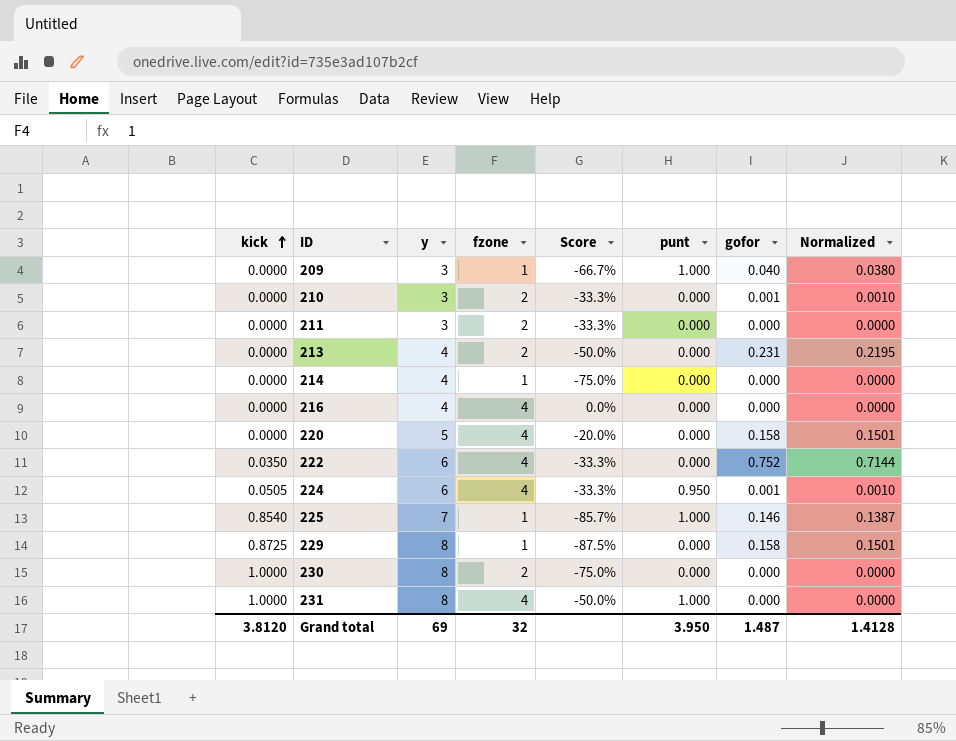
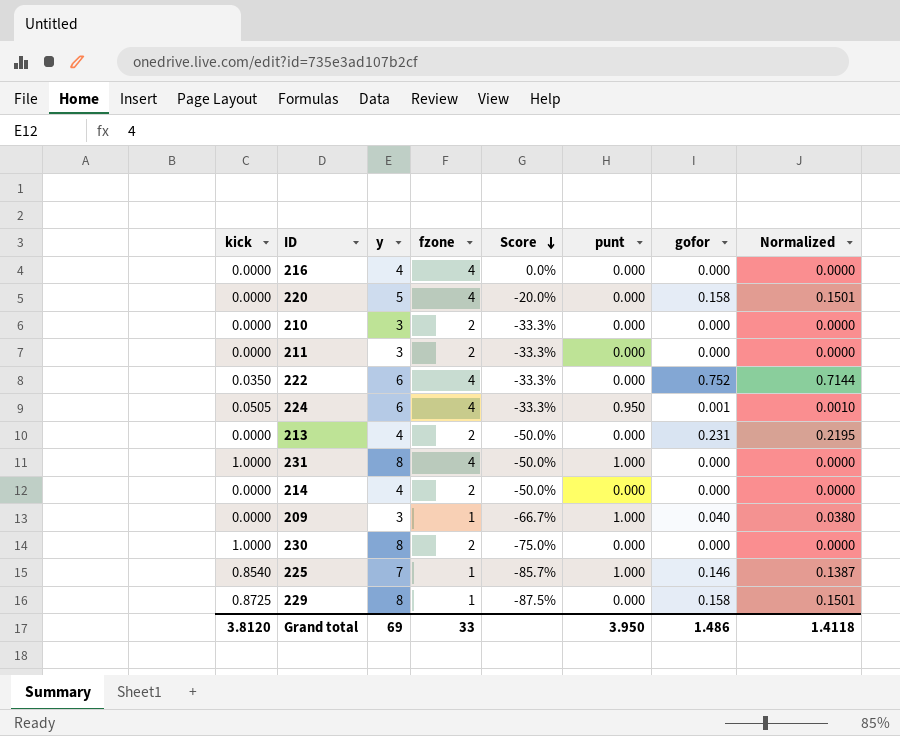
row order: kick ascending -> Score descending
210 | gofor: 0.001 -> 0.000
210 | Normalized: 0.0010 -> 0.0000
214 | fzone: 1 -> 2
214 | Score: -75.0% -> -50.0%
Grand total | fzone: 32 -> 33
Grand total | gofor: 1.487 -> 1.486
Grand total | Normalized: 1.4128 -> 1.4118

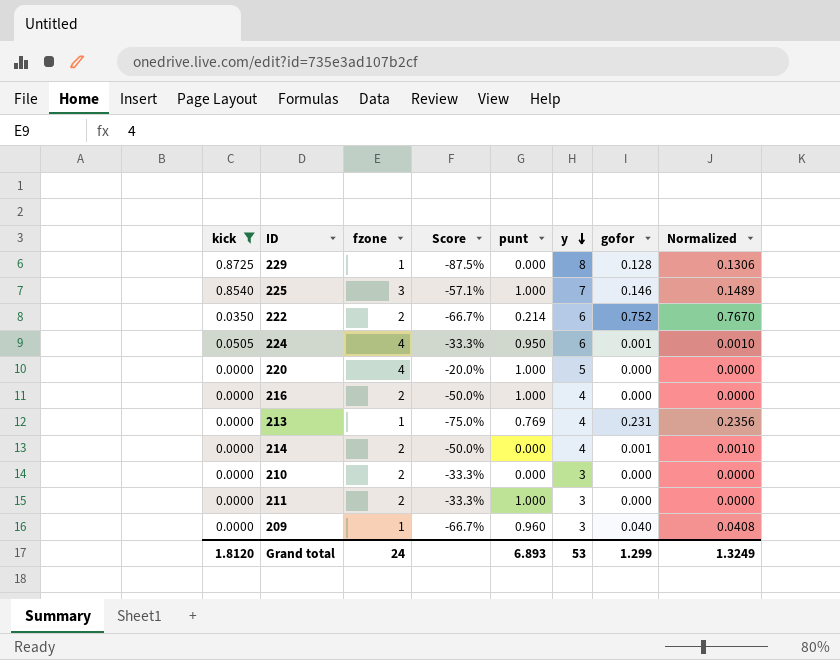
filter: none -> kick != 1.0000
row order: Score descending -> y descending
column y | position: 3 -> 6
column Normalized | formula: [gofor] * 0.95 -> [gofor] * 1.02
229 | gofor: 0.158 -> 0.128
225 | fzone: 1 -> 3
225 | Score: -85.7% -> -57.1%
222 | fzone: 4 -> 2
222 | Score: -33.3% -> -66.7%
222 | punt: 0.000 -> 0.214
220 | punt: 0.000 -> 1.000
220 | gofor: 0.158 -> 0.000
216 | fzone: 4 -> 2
216 | Score: 0.0% -> -50.0%
216 | punt: 0.000 -> 1.000
213 | fzone: 2 -> 1
213 | Score: -50.0% -> -75.0%
213 | punt: 0.000 -> 0.769
214 | gofor: 0.000 -> 0.001
211 | punt: 0.000 -> 1.000
209 | punt: 1.000 -> 0.960
Grand total | kick: 3.8120 -> 1.8120
Grand total | fzone: 33 -> 24
Grand total | punt: 3.950 -> 6.893
Grand total | y: 69 -> 53
Grand total | gofor: 1.486 -> 1.299
Grand total | Normalized: 1.4118 -> 1.3249

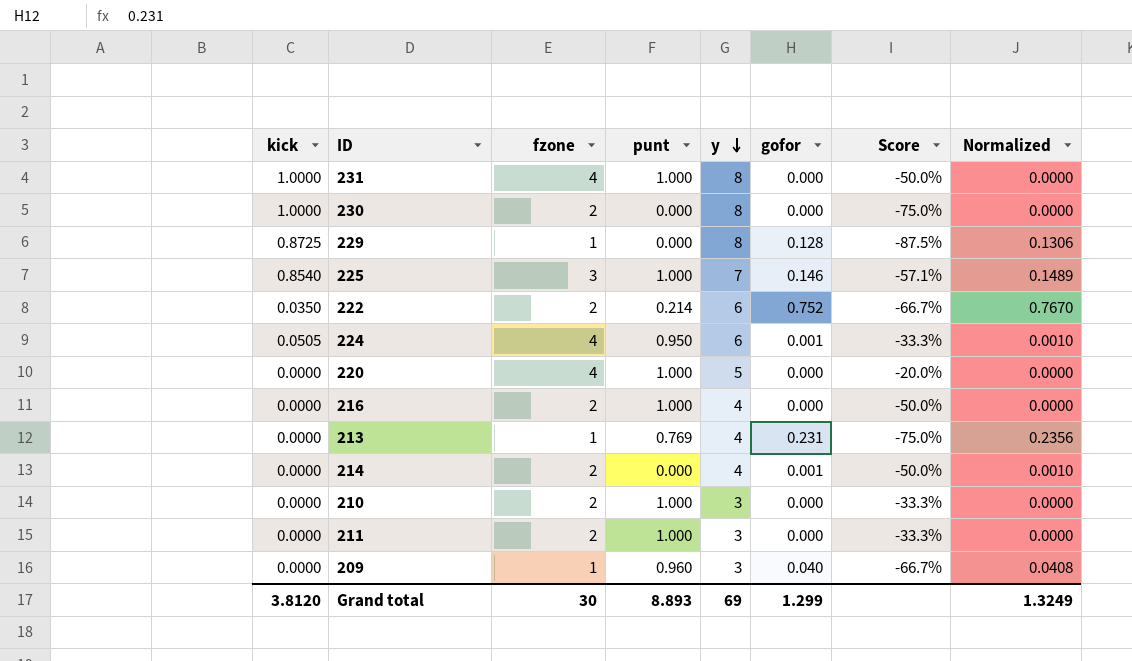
filter: kick != 1.0000 -> none
column Score | position: 4 -> 7
210 | punt: 0.000 -> 1.000
Grand total | kick: 1.8120 -> 3.8120
Grand total | fzone: 24 -> 30
Grand total | punt: 6.893 -> 8.893
Grand total | y: 53 -> 69

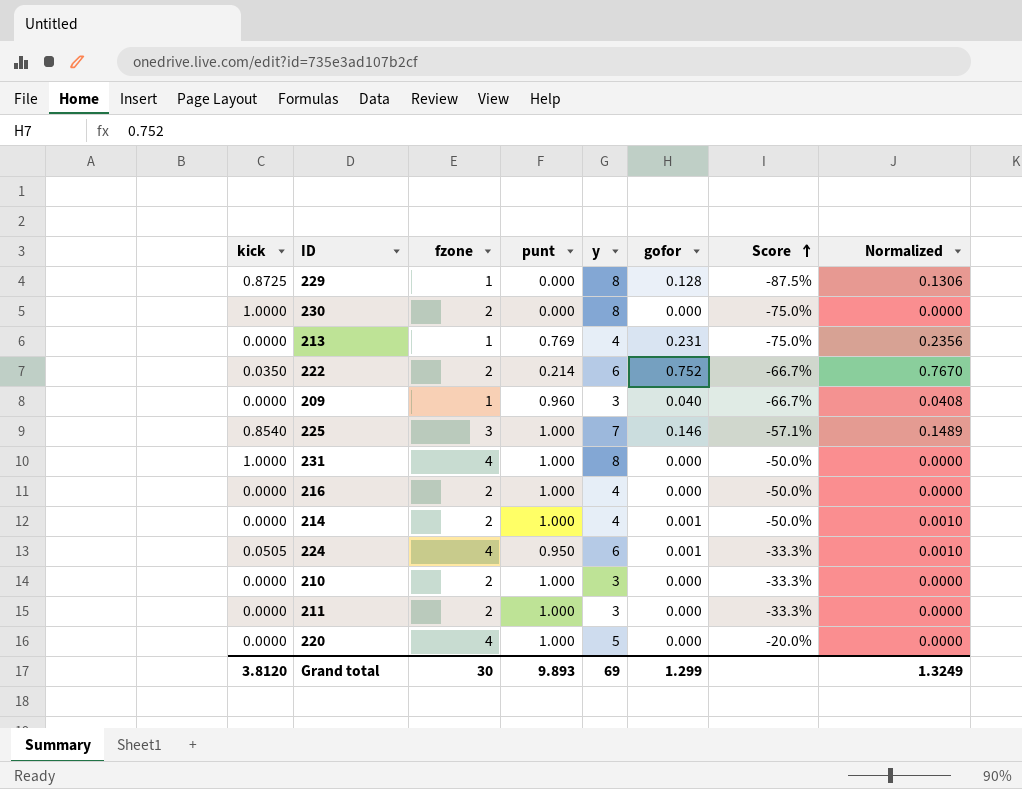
row order: y descending -> Score ascending
214 | punt: 0.000 -> 1.000
Grand total | punt: 8.893 -> 9.893

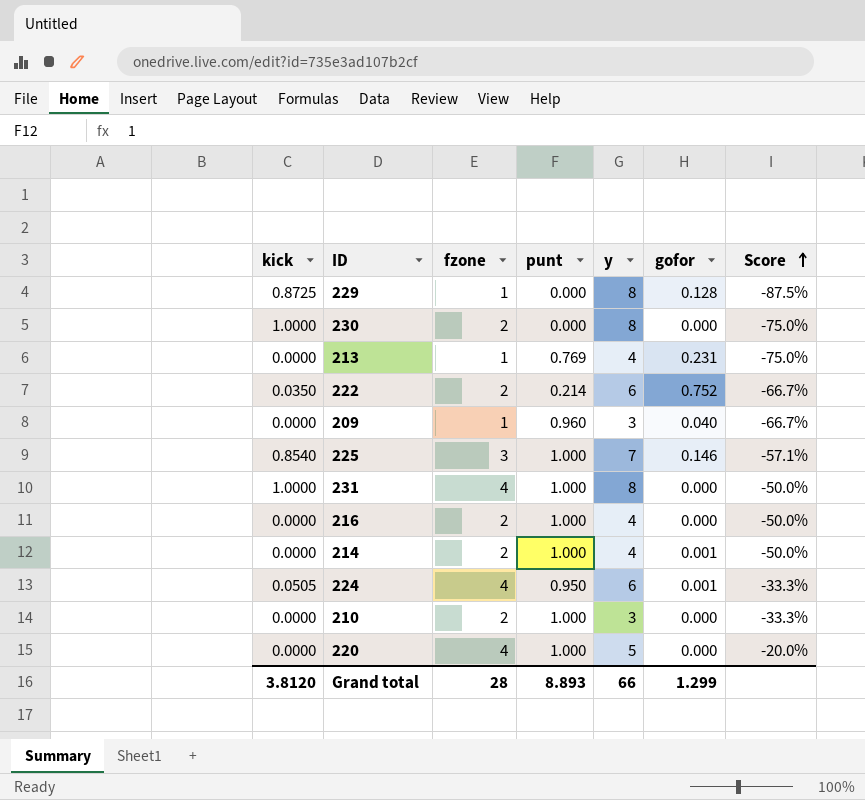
column Normalized | formula: [gofor] * 1.02 -> none
row 211: 0.0000 | 2 | 1.000 | 3 | 0.000 | -33.3% | 0.0000 -> none
Grand total | fzone: 30 -> 28
Grand total | punt: 9.893 -> 8.893
Grand total | y: 69 -> 66

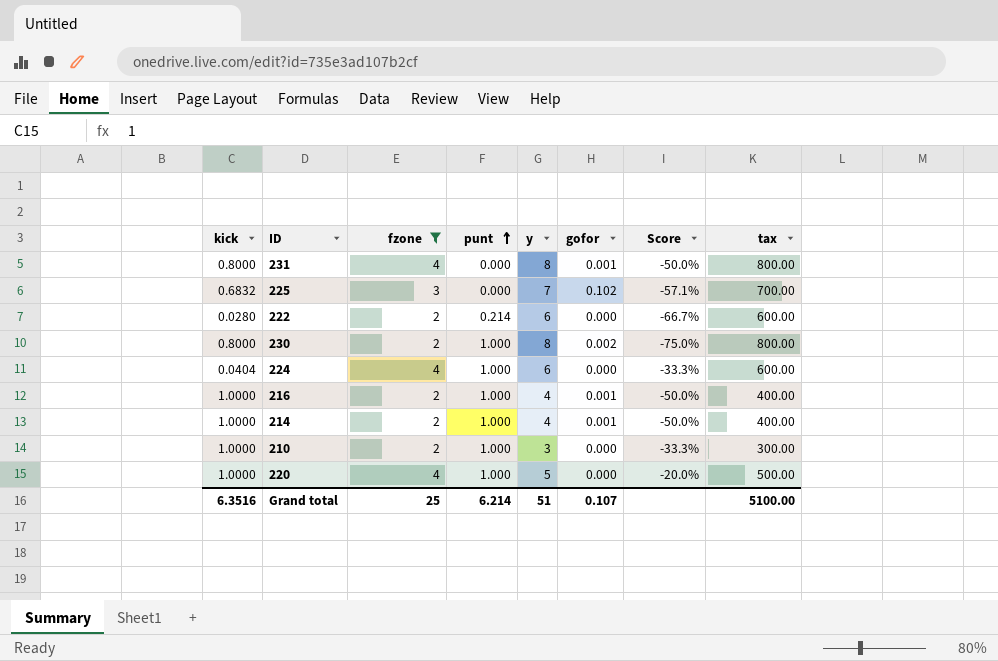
filter: none -> fzone != 1
row order: Score ascending -> punt ascending
column tax | formula: none -> [y] * 100
231 | kick: 1.0000 -> 0.8000
231 | punt: 1.000 -> 0.000
231 | gofor: 0.000 -> 0.001
225 | kick: 0.8540 -> 0.6832
225 | punt: 1.000 -> 0.000
225 | gofor: 0.146 -> 0.102
222 | kick: 0.0350 -> 0.0280
222 | gofor: 0.752 -> 0.000
230 | kick: 1.0000 -> 0.8000
230 | punt: 0.000 -> 1.000
230 | gofor: 0.000 -> 0.002
224 | kick: 0.0505 -> 0.0404
224 | punt: 0.950 -> 1.000
224 | gofor: 0.001 -> 0.000
216 | kick: 0.0000 -> 1.0000
216 | gofor: 0.000 -> 0.001
214 | kick: 0.0000 -> 1.0000
210 | kick: 0.0000 -> 1.0000
220 | kick: 0.0000 -> 1.0000
Grand total | kick: 3.8120 -> 6.3516
Grand total | fzone: 28 -> 25
Grand total | punt: 8.893 -> 6.214
Grand total | y: 66 -> 51
Grand total | gofor: 1.299 -> 0.107

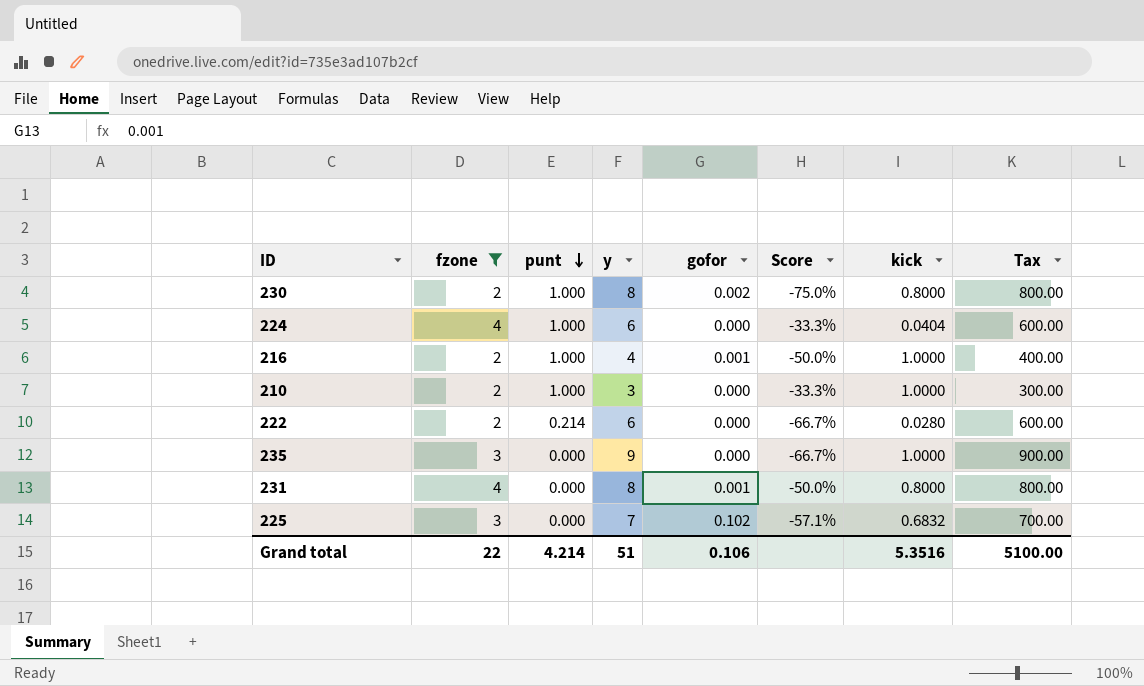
row order: punt ascending -> punt descending
column kick | position: 1 -> 7
column name: tax -> Tax
row 214: 1.0000 | 2 | 1.000 | 4 | 0.001 | -50.0% | 400.00 -> none
row 220: 1.0000 | 4 | 1.000 | 5 | 0.000 | -20.0% | 500.00 -> none
row 235: none -> 3 | 0.000 | 9 | 0.000 | -66.7% | 1.0000 | 900.00
Grand total | fzone: 25 -> 22
Grand total | punt: 6.214 -> 4.214
Grand total | gofor: 0.107 -> 0.106
Grand total | kick: 6.3516 -> 5.3516

